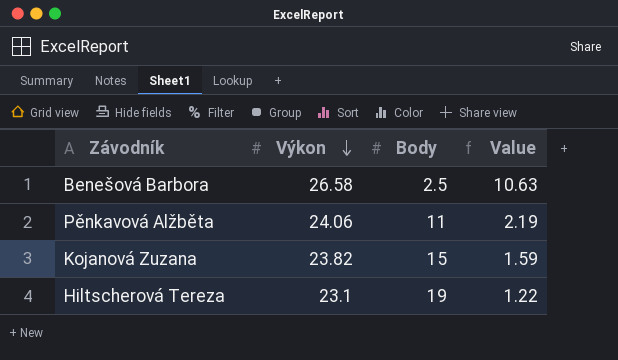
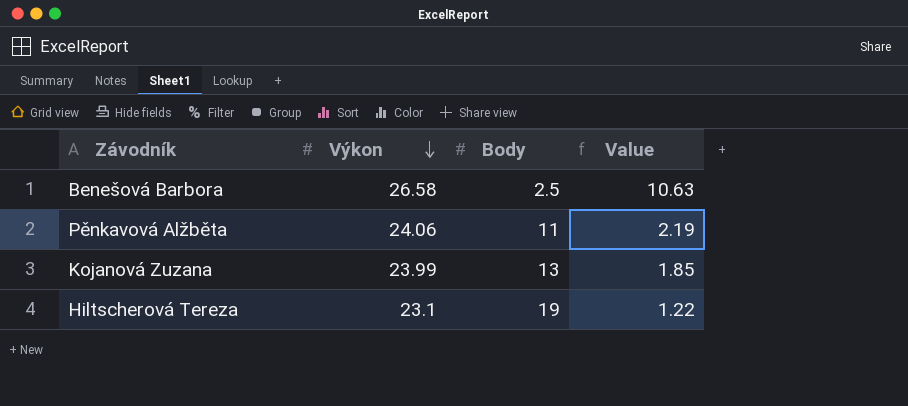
Kojanová Zuzana | Výkon: 23.82 -> 23.99
Kojanová Zuzana | Body: 15 -> 13
Kojanová Zuzana | Value: 1.59 -> 1.85

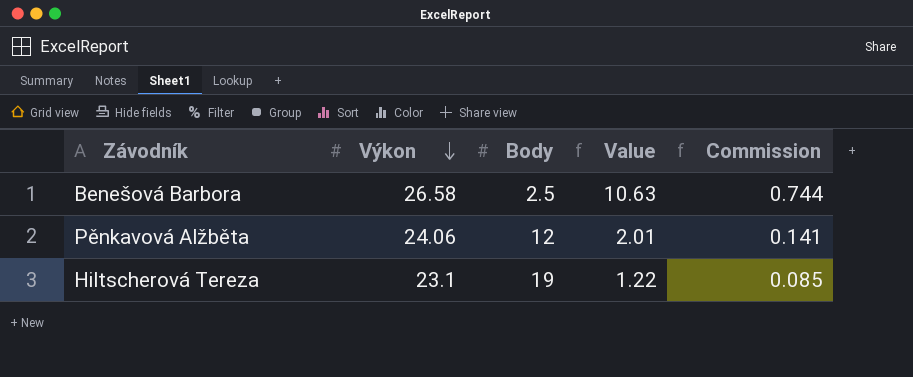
column Commission | formula: none -> [Value] * 0.07
row Kojanová Zuzana: 23.99 | 13 | 1.85 -> none
Pěnkavová Alžběta | Body: 11 -> 12
Pěnkavová Alžběta | Value: 2.19 -> 2.01

